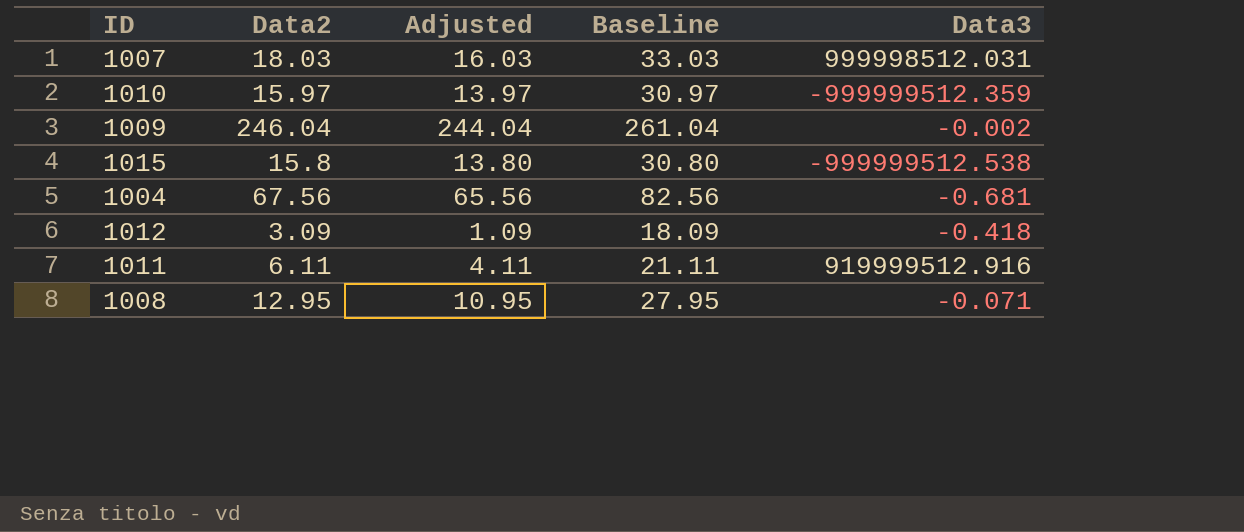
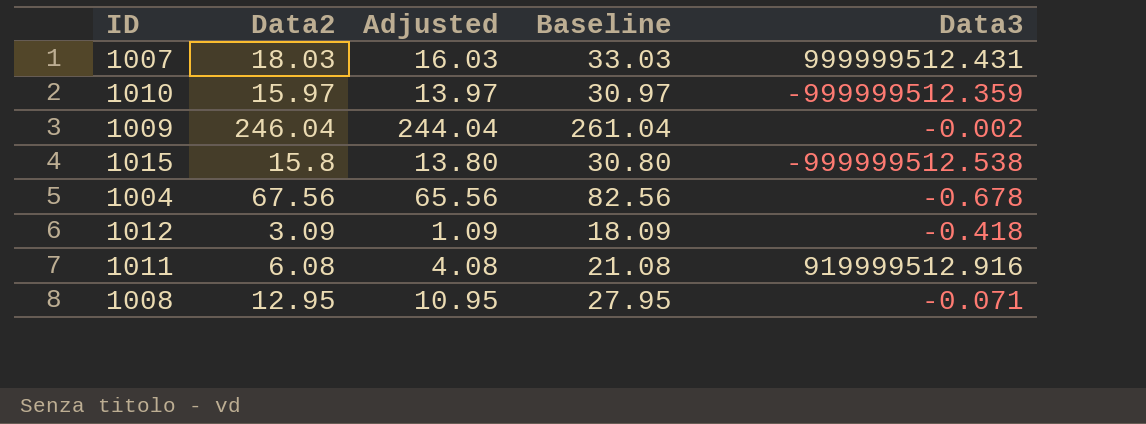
1007 | Data3: 999998512.031 -> 999999512.431
1004 | Data3: -0.681 -> -0.678
1011 | Data2: 6.11 -> 6.08
1011 | Adjusted: 4.11 -> 4.08
1011 | Baseline: 21.11 -> 21.08

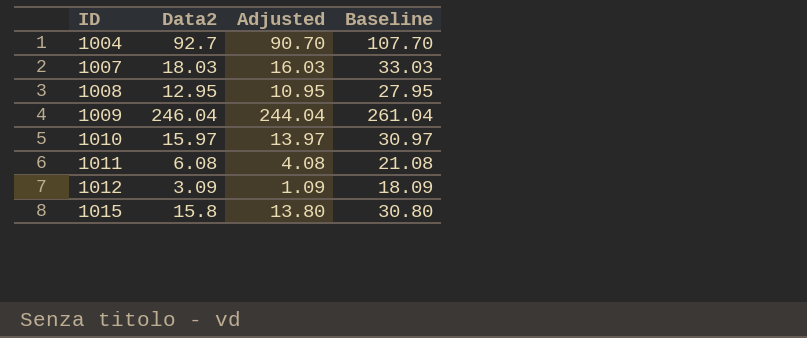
row order: none -> ID ascending
column Data3 | position: 5 -> none
1004 | Data2: 67.56 -> 92.7
1004 | Adjusted: 65.56 -> 90.70
1004 | Baseline: 82.56 -> 107.70

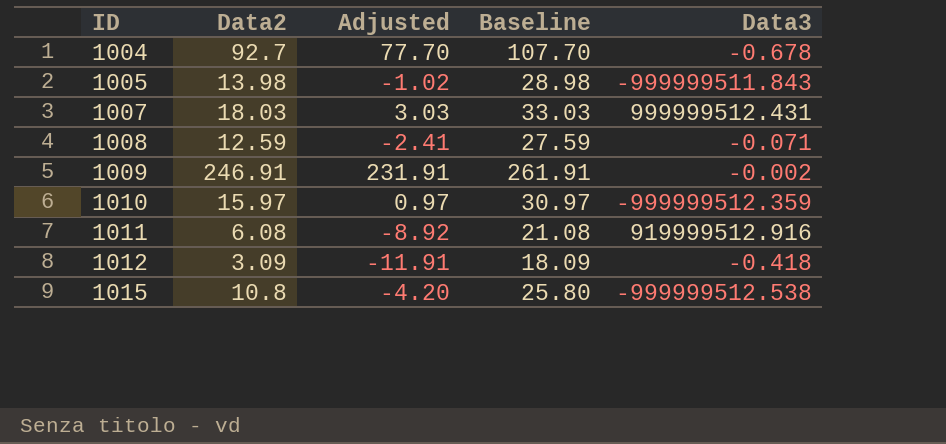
column Adjusted | formula: [Data2] - 2 -> [Data2] - 15
column Data3 | position: none -> 5
row 1005: none -> 13.98 | -1.02 | 28.98 | -999999511.843
1008 | Data2: 12.95 -> 12.59
1008 | Baseline: 27.95 -> 27.59
1009 | Data2: 246.04 -> 246.91
1009 | Baseline: 261.04 -> 261.91
1015 | Data2: 15.8 -> 10.8
1015 | Baseline: 30.80 -> 25.80

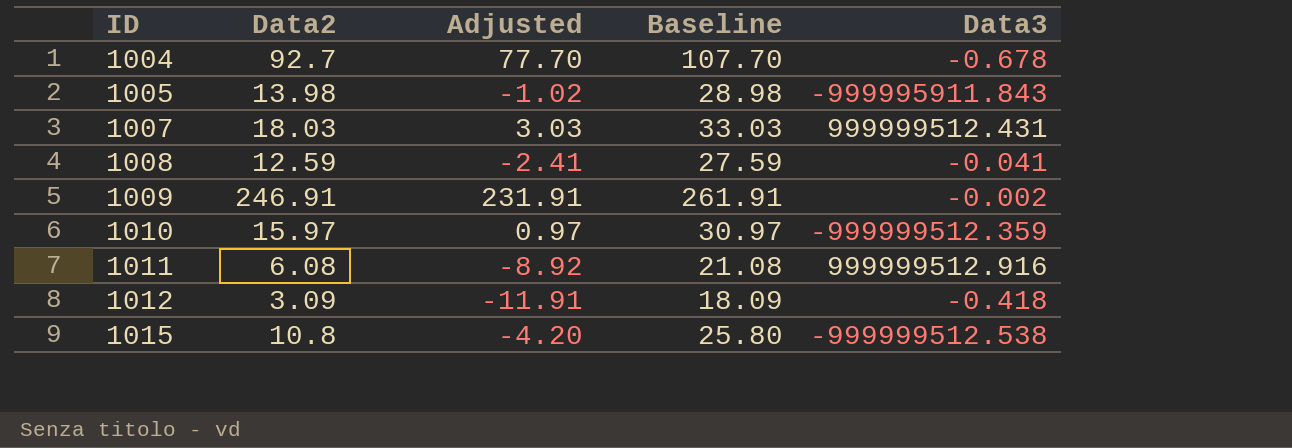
1005 | Data3: -999999511.843 -> -999995911.843
1008 | Data3: -0.071 -> -0.041
1011 | Data3: 919999512.916 -> 999999512.916

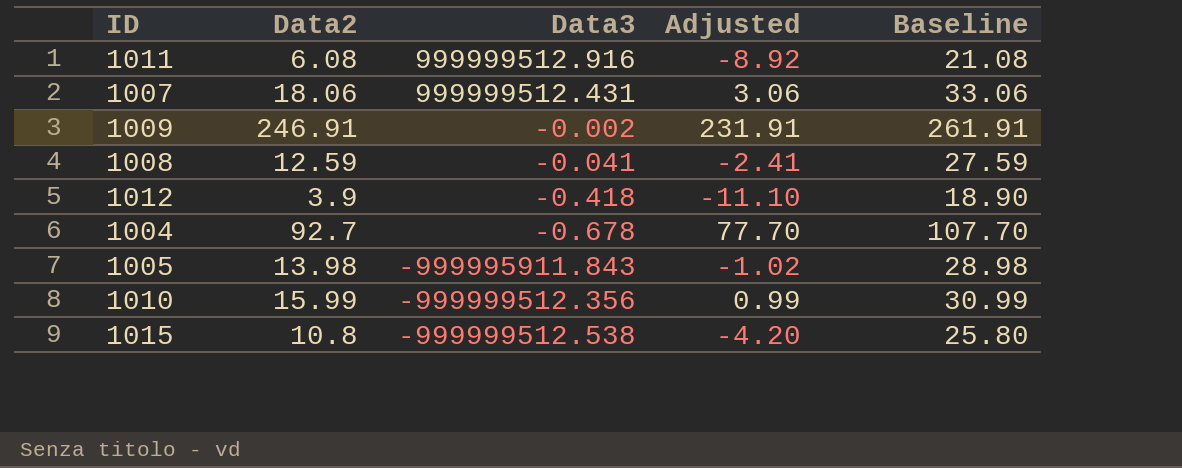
row order: ID ascending -> Data3 descending
column Data3 | position: 5 -> 3
1007 | Data2: 18.03 -> 18.06
1007 | Adjusted: 3.03 -> 3.06
1007 | Baseline: 33.03 -> 33.06
1012 | Data2: 3.09 -> 3.9
1012 | Adjusted: -11.91 -> -11.10
1012 | Baseline: 18.09 -> 18.90
1010 | Data2: 15.97 -> 15.99
1010 | Data3: -999999512.359 -> -999999512.356
1010 | Adjusted: 0.97 -> 0.99
1010 | Baseline: 30.97 -> 30.99

